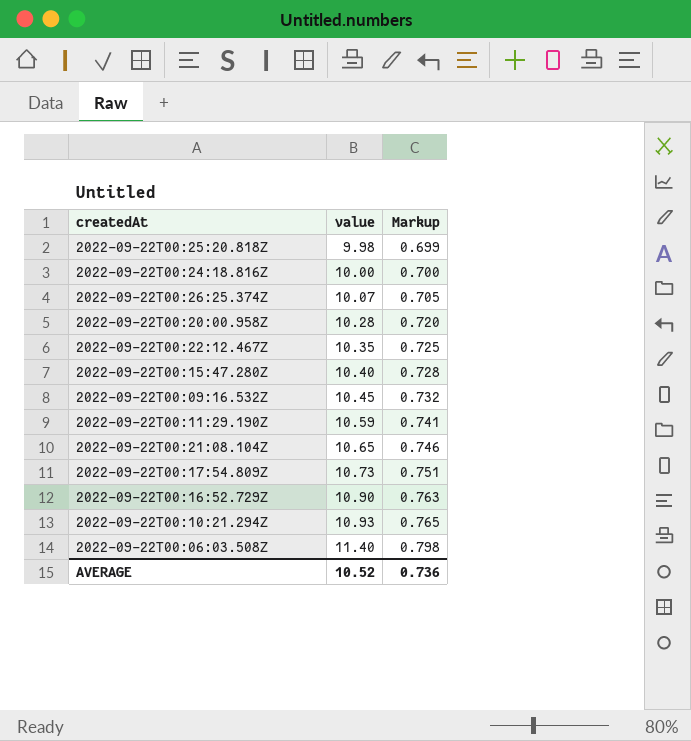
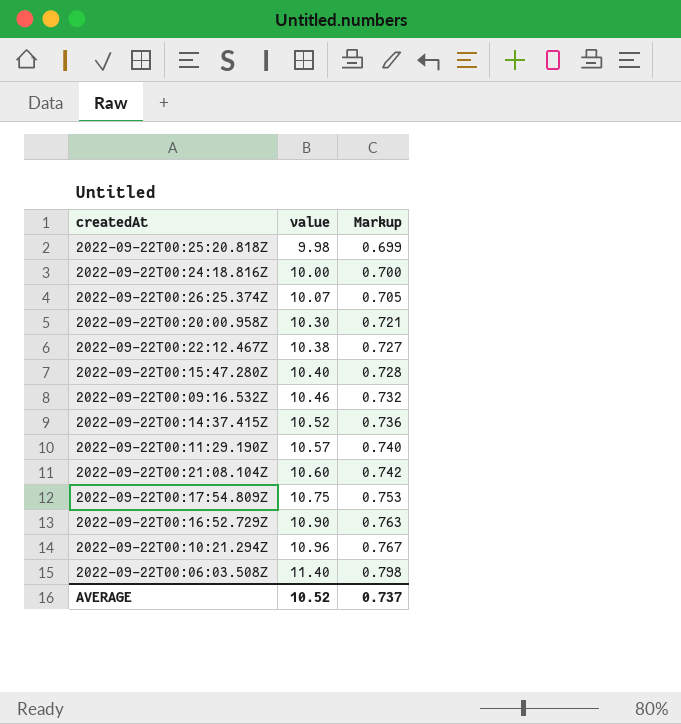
2022-09-22T00:20:00.958Z | value: 10.28 -> 10.30
2022-09-22T00:20:00.958Z | Markup: 0.720 -> 0.721
2022-09-22T00:22:12.467Z | value: 10.35 -> 10.38
2022-09-22T00:22:12.467Z | Markup: 0.725 -> 0.727
2022-09-22T00:09:16.532Z | value: 10.45 -> 10.46
row 2022-09-22T00:14:37.415Z: none -> 10.52 | 0.736
2022-09-22T00:11:29.190Z | value: 10.59 -> 10.57
2022-09-22T00:11:29.190Z | Markup: 0.741 -> 0.740
2022-09-22T00:21:08.104Z | value: 10.65 -> 10.60
2022-09-22T00:21:08.104Z | Markup: 0.746 -> 0.742
2022-09-22T00:17:54.809Z | value: 10.73 -> 10.75
2022-09-22T00:17:54.809Z | Markup: 0.751 -> 0.753
2022-09-22T00:10:21.294Z | value: 10.93 -> 10.96
2022-09-22T00:10:21.294Z | Markup: 0.765 -> 0.767
AVERAGE | Markup: 0.736 -> 0.737

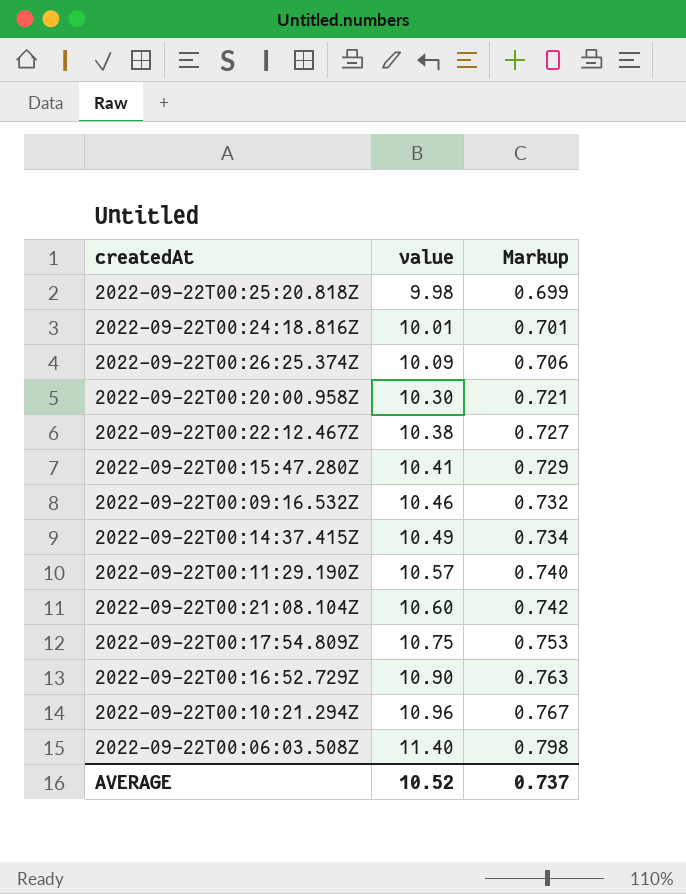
2022-09-22T00:24:18.816Z | value: 10.00 -> 10.01
2022-09-22T00:24:18.816Z | Markup: 0.700 -> 0.701
2022-09-22T00:26:25.374Z | value: 10.07 -> 10.09
2022-09-22T00:26:25.374Z | Markup: 0.705 -> 0.706
2022-09-22T00:15:47.280Z | value: 10.40 -> 10.41
2022-09-22T00:15:47.280Z | Markup: 0.728 -> 0.729
2022-09-22T00:14:37.415Z | value: 10.52 -> 10.49
2022-09-22T00:14:37.415Z | Markup: 0.736 -> 0.734

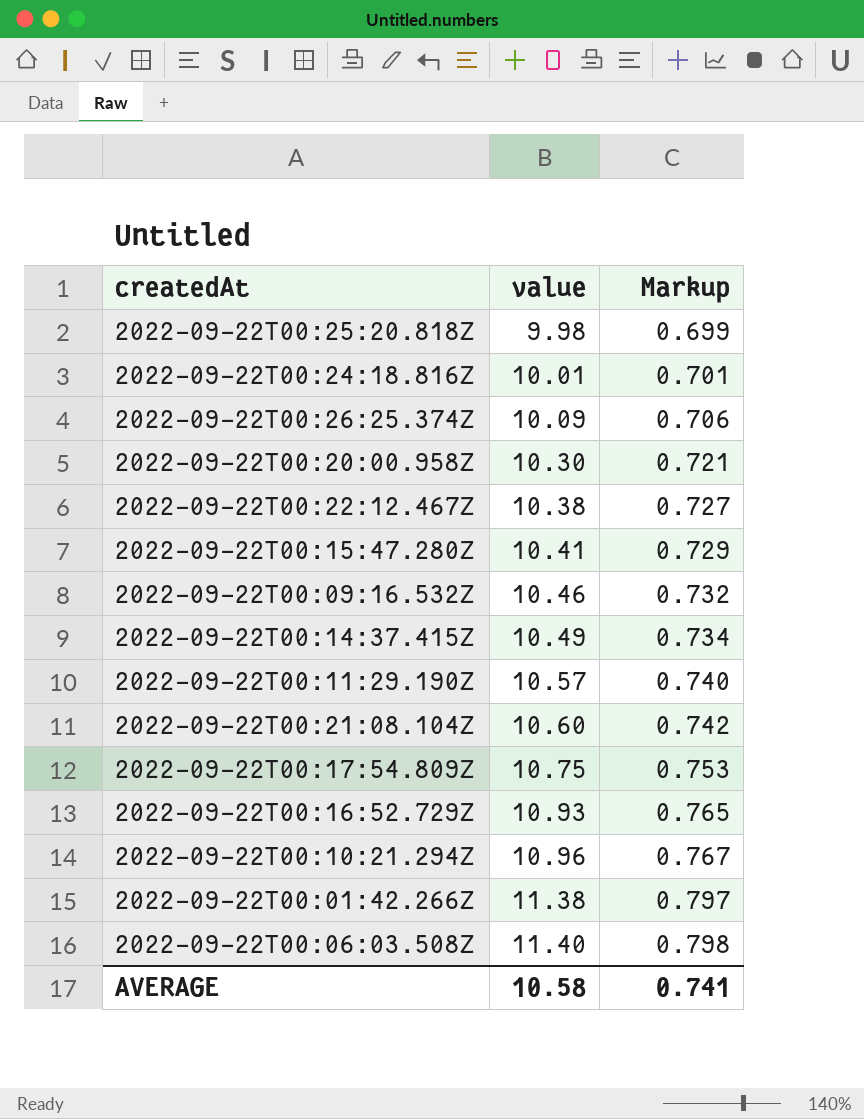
2022-09-22T00:16:52.729Z | value: 10.90 -> 10.93
2022-09-22T00:16:52.729Z | Markup: 0.763 -> 0.765
row 2022-09-22T00:01:42.266Z: none -> 11.38 | 0.797
AVERAGE | value: 10.52 -> 10.58
AVERAGE | Markup: 0.737 -> 0.741

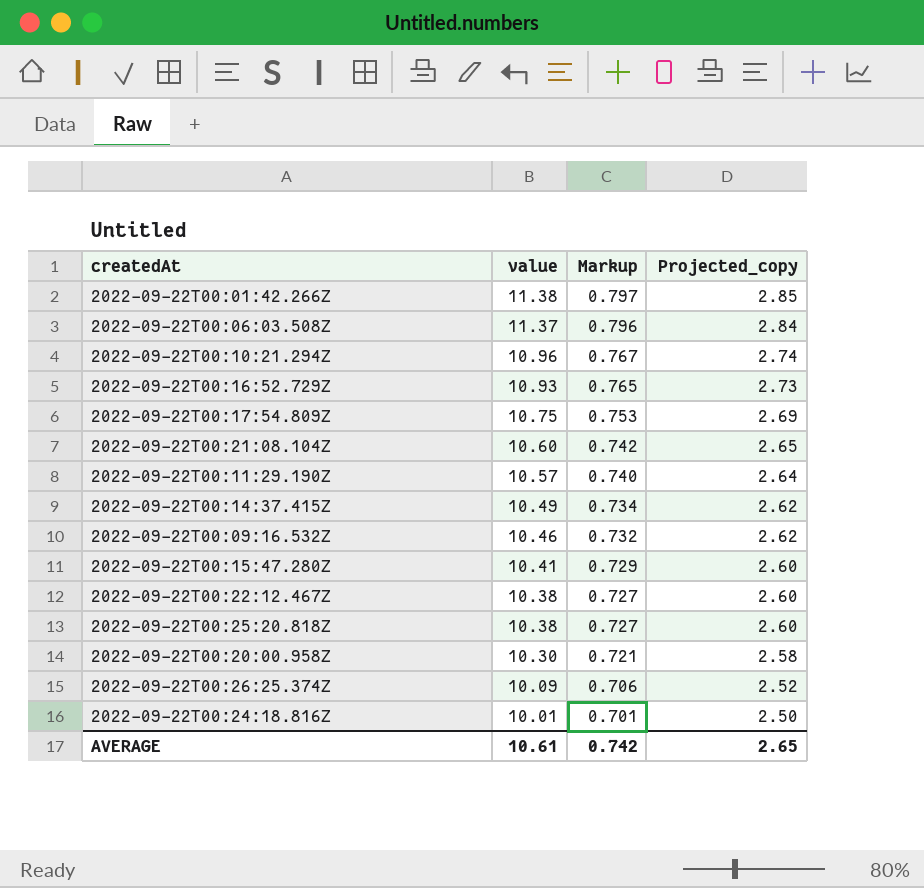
row order: value ascending -> value descending
column Projected_copy | formula: none -> [value] * 0.25
2022-09-22T00:06:03.508Z | value: 11.40 -> 11.37
2022-09-22T00:06:03.508Z | Markup: 0.798 -> 0.796
2022-09-22T00:25:20.818Z | value: 9.98 -> 10.38
2022-09-22T00:25:20.818Z | Markup: 0.699 -> 0.727
AVERAGE | value: 10.58 -> 10.61
AVERAGE | Markup: 0.741 -> 0.742

